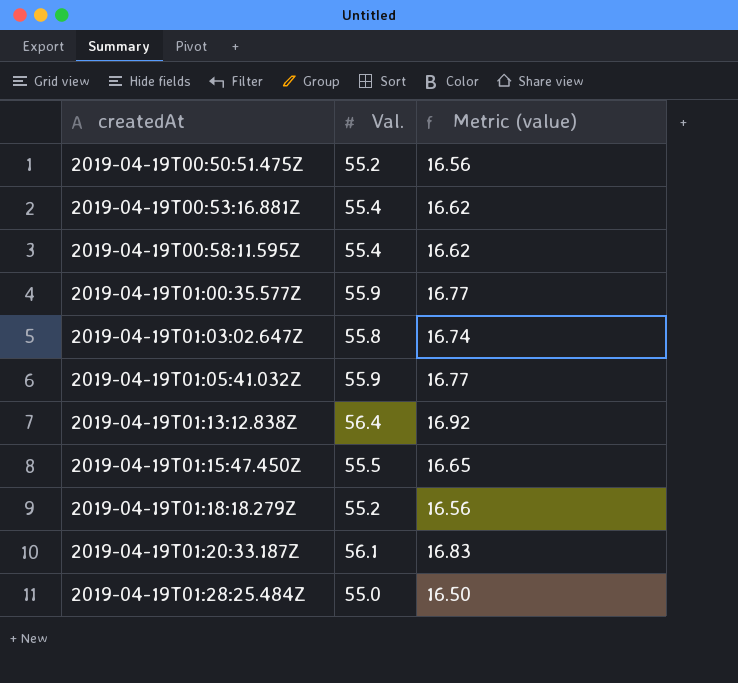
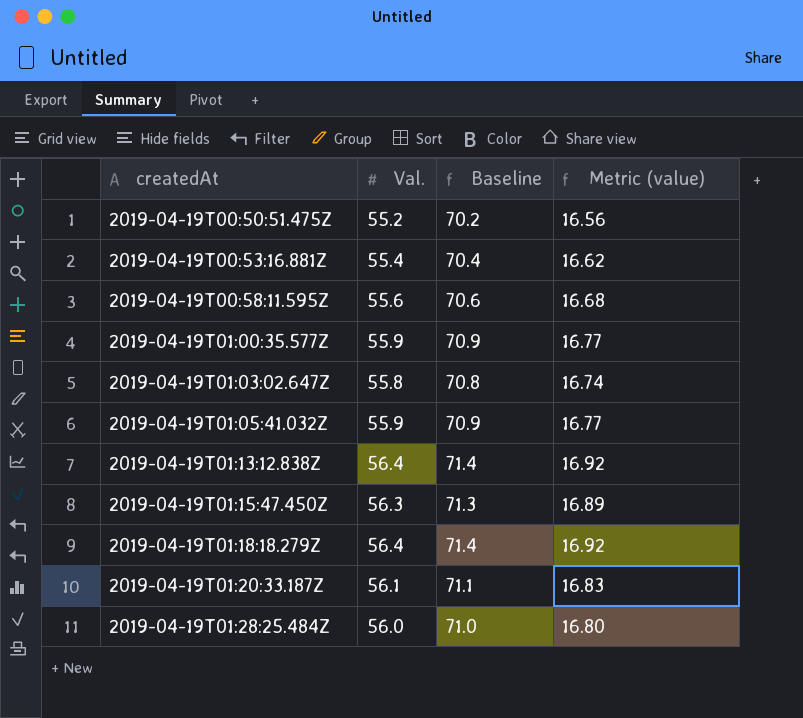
column Baseline | formula: none -> [Val.] + 15
2019-04-19T00:58:11.595Z | Val.: 55.4 -> 55.6
2019-04-19T00:58:11.595Z | Metric (value): 16.62 -> 16.68
2019-04-19T01:15:47.450Z | Val.: 55.5 -> 56.3
2019-04-19T01:15:47.450Z | Metric (value): 16.65 -> 16.89
2019-04-19T01:18:18.279Z | Val.: 55.2 -> 56.4
2019-04-19T01:18:18.279Z | Metric (value): 16.56 -> 16.92
2019-04-19T01:28:25.484Z | Val.: 55.0 -> 56.0
2019-04-19T01:28:25.484Z | Metric (value): 16.50 -> 16.80

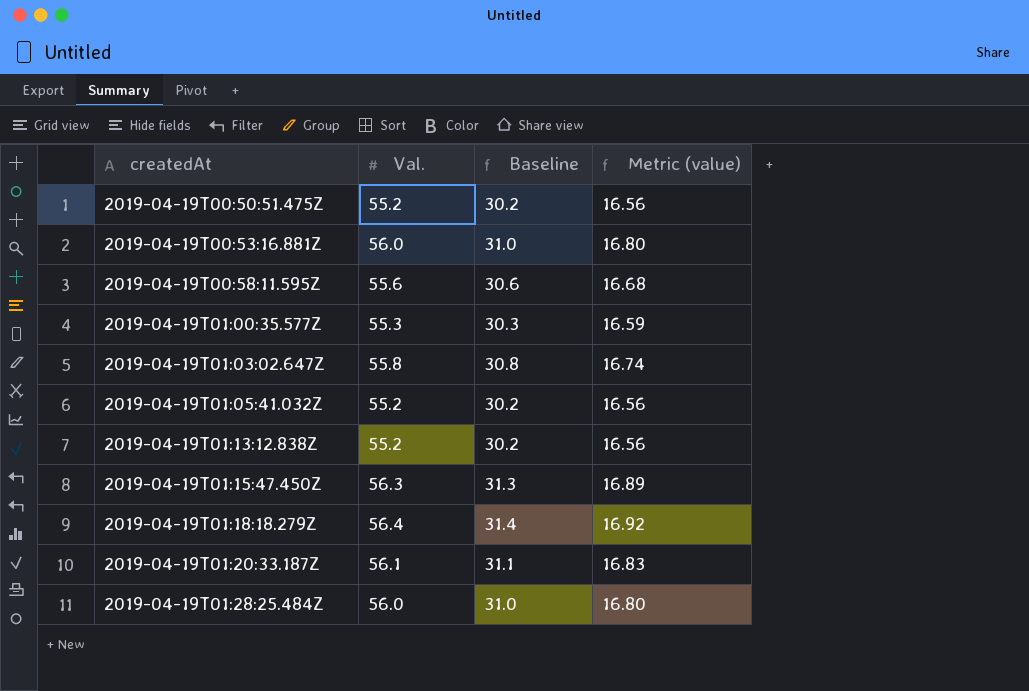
column Baseline | formula: [Val.] + 15 -> [Val.] - 25
2019-04-19T00:53:16.881Z | Val.: 55.4 -> 56.0
2019-04-19T00:53:16.881Z | Metric (value): 16.62 -> 16.80
2019-04-19T01:00:35.577Z | Val.: 55.9 -> 55.3
2019-04-19T01:00:35.577Z | Metric (value): 16.77 -> 16.59
2019-04-19T01:05:41.032Z | Val.: 55.9 -> 55.2
2019-04-19T01:05:41.032Z | Metric (value): 16.77 -> 16.56
2019-04-19T01:13:12.838Z | Val.: 56.4 -> 55.2
2019-04-19T01:13:12.838Z | Metric (value): 16.92 -> 16.56

